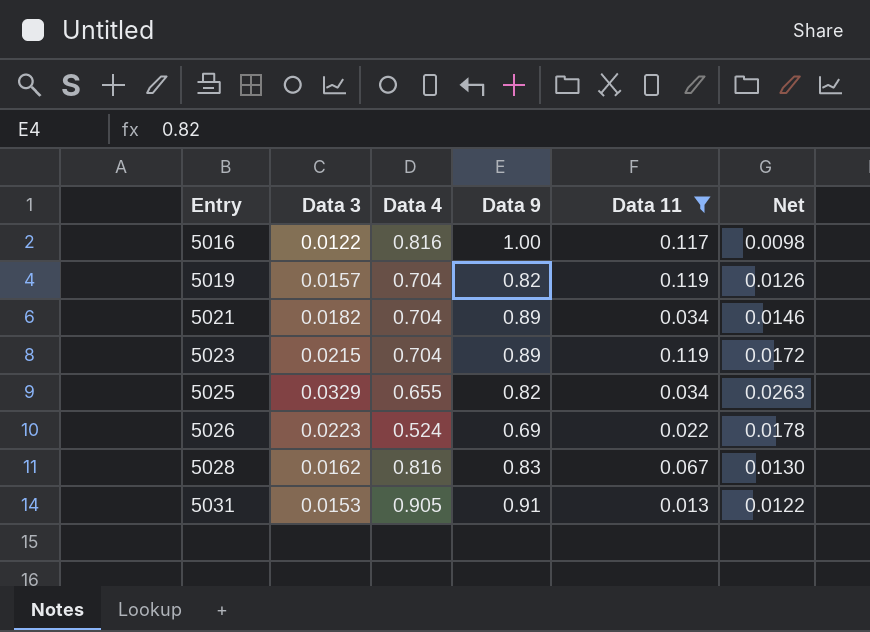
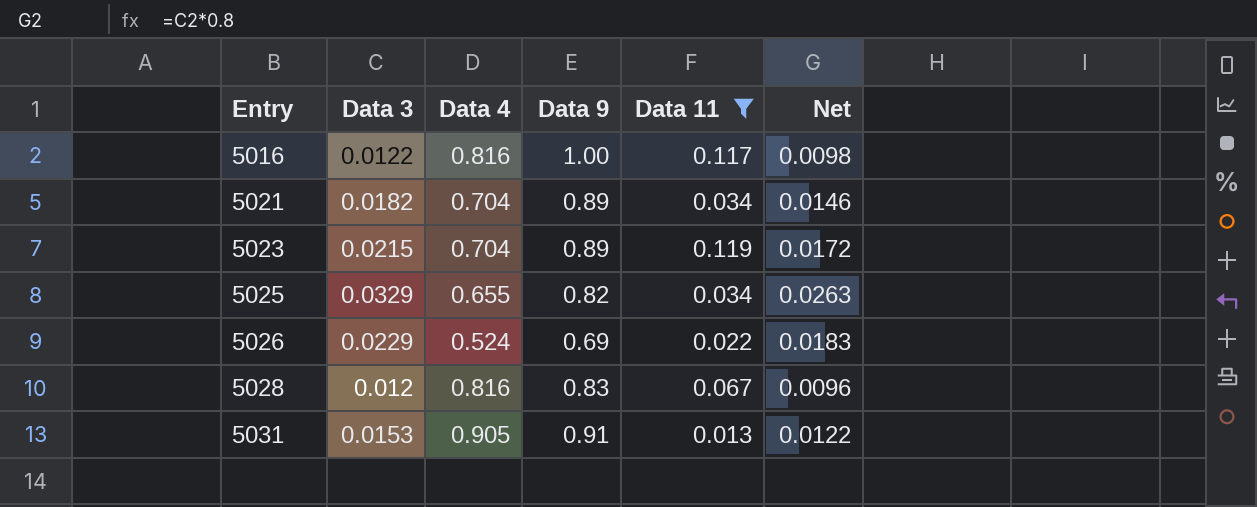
row 5019: 0.0157 | 0.704 | 0.82 | 0.119 | 0.0126 -> none
5026 | Data 3: 0.0223 -> 0.0229
5026 | Net: 0.0178 -> 0.0183
5028 | Data 3: 0.0162 -> 0.012
5028 | Net: 0.0130 -> 0.0096

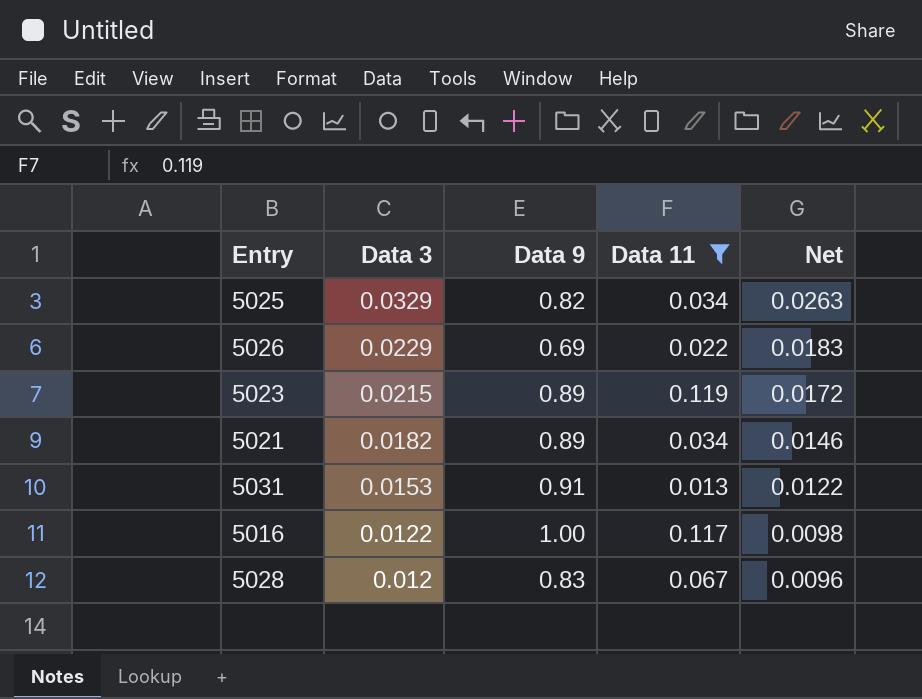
row order: Entry ascending -> Data 3 descending
column Data 4 | position: 3 -> none

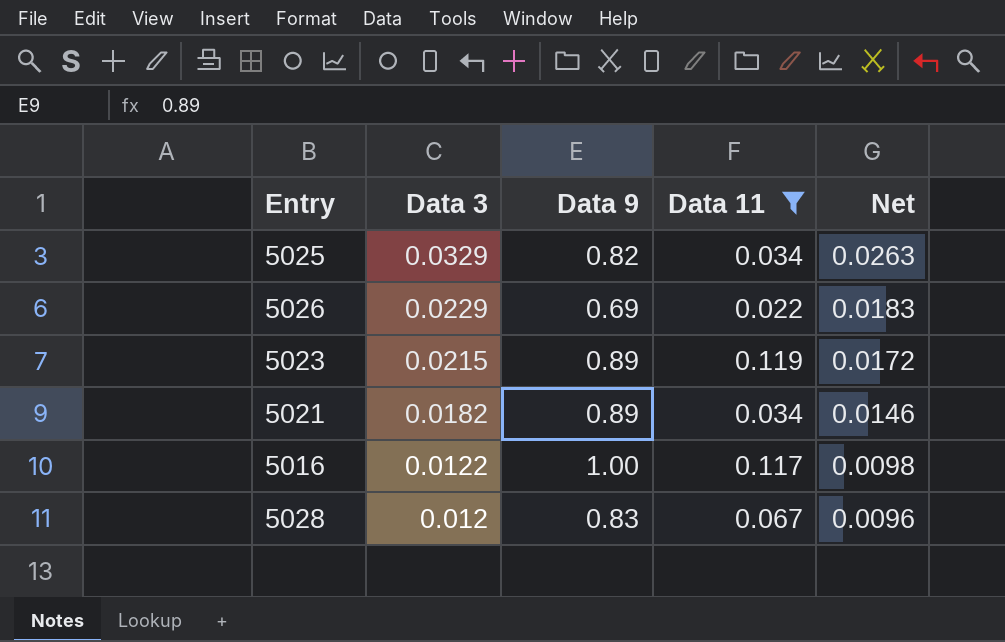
row 5031: 0.0153 | 0.91 | 0.013 | 0.0122 -> none

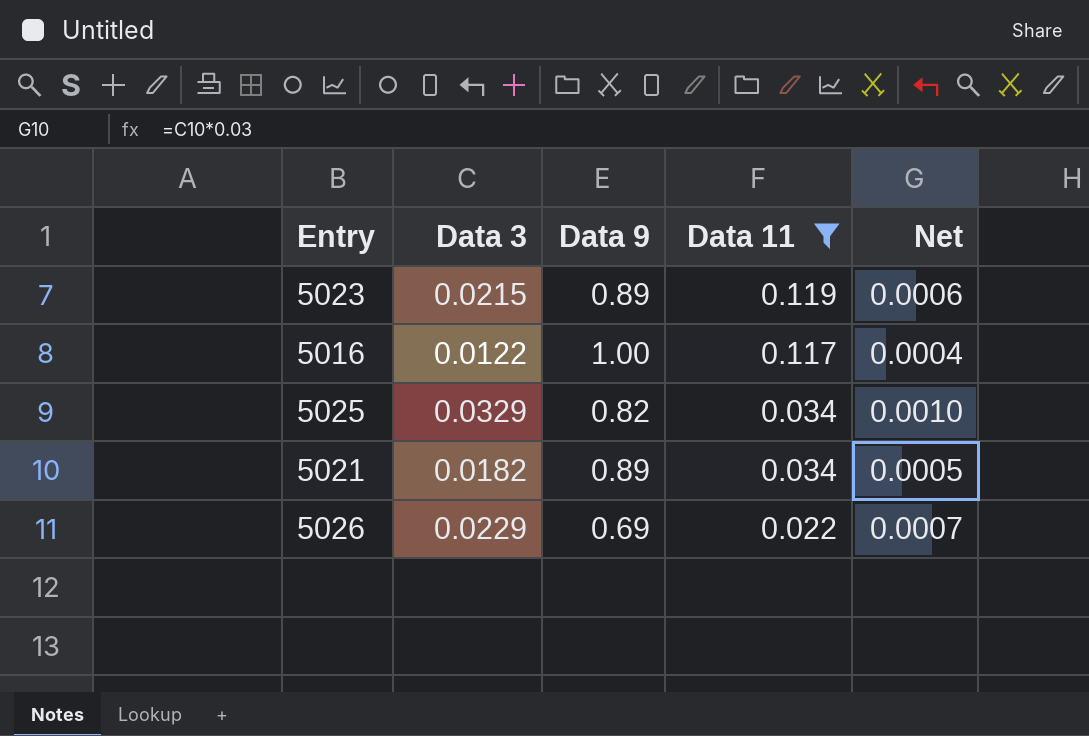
row order: Data 3 descending -> Data 11 descending
column Net | formula: [Data 3] * 0.8 -> [Data 3] * 0.03
row 5028: 0.012 | 0.83 | 0.067 | 0.0096 -> none

